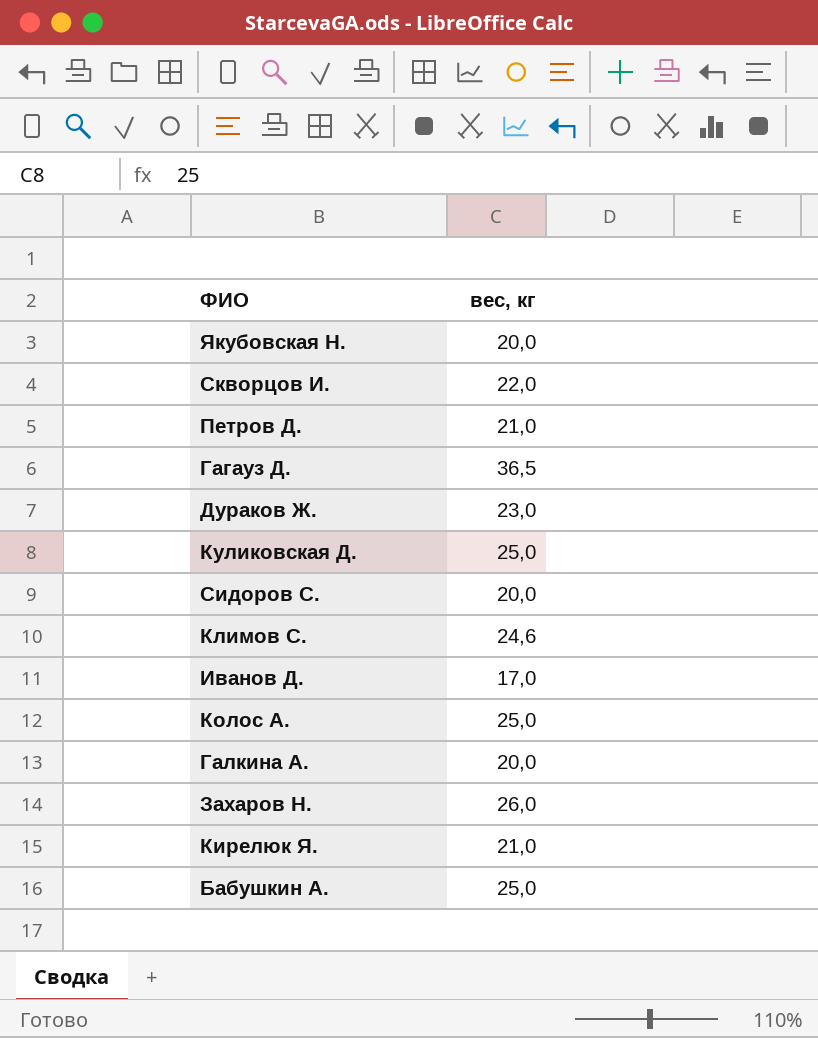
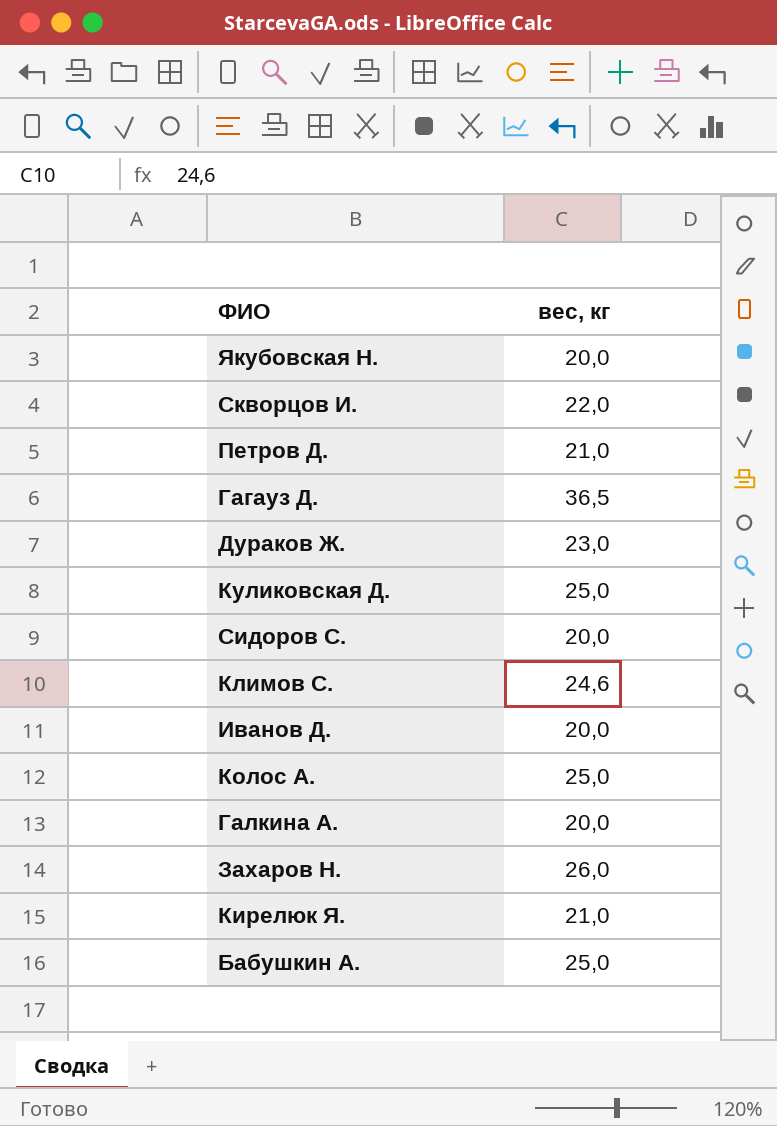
Иванов Д. | вес, кг: 17,0 -> 20,0

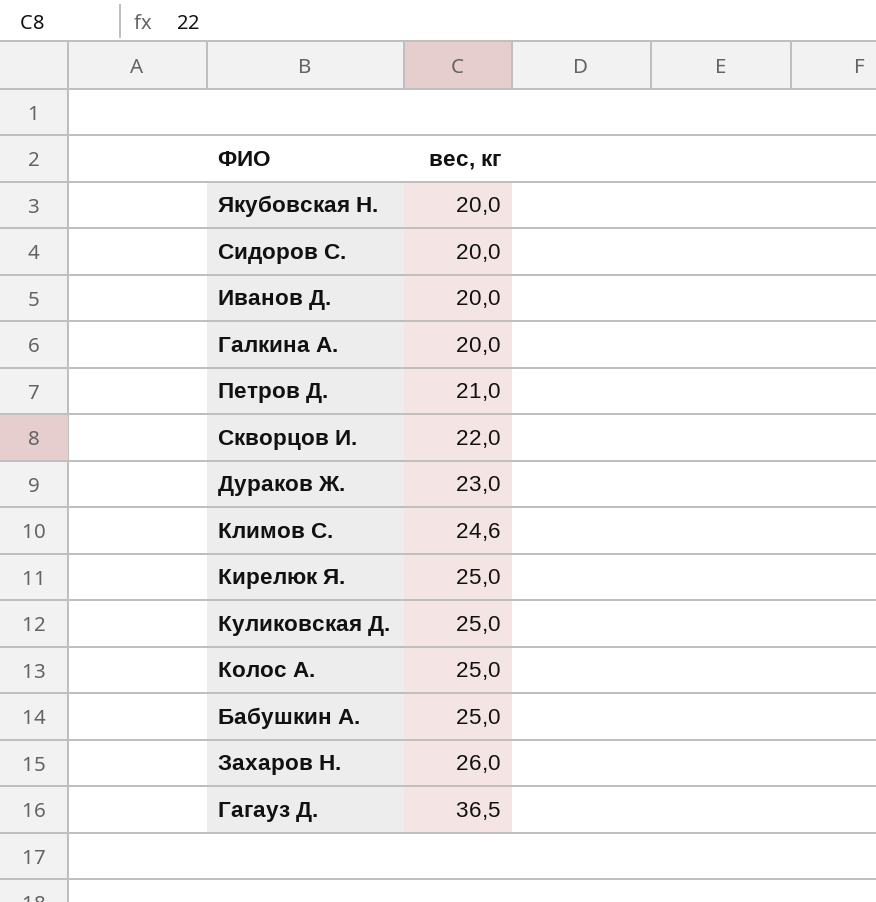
row order: none -> вес, кг ascending
Кирелюк Я. | вес, кг: 21,0 -> 25,0

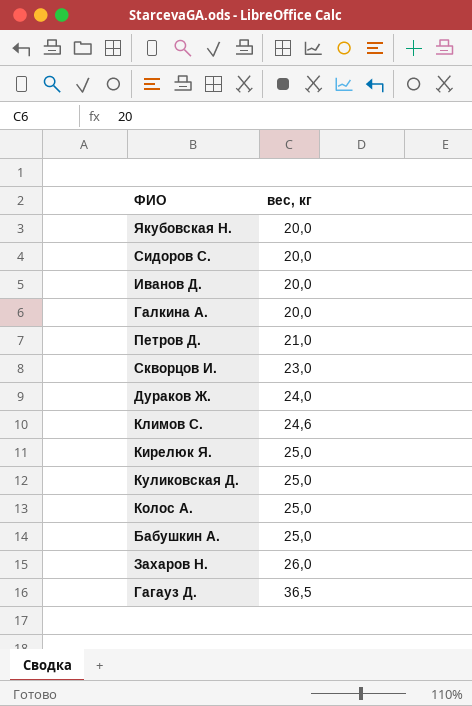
Скворцов И. | вес, кг: 22,0 -> 23,0
Дураков Ж. | вес, кг: 23,0 -> 24,0

